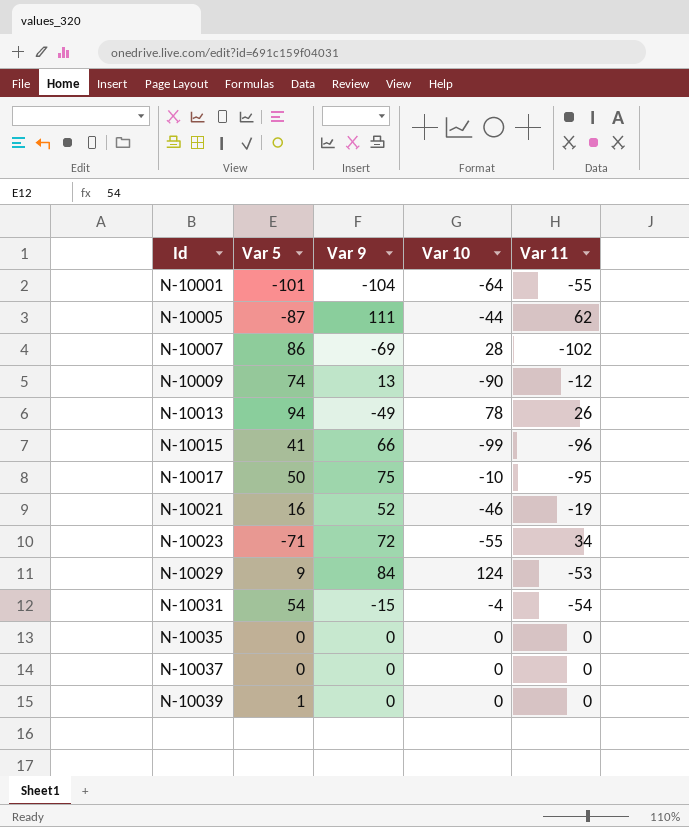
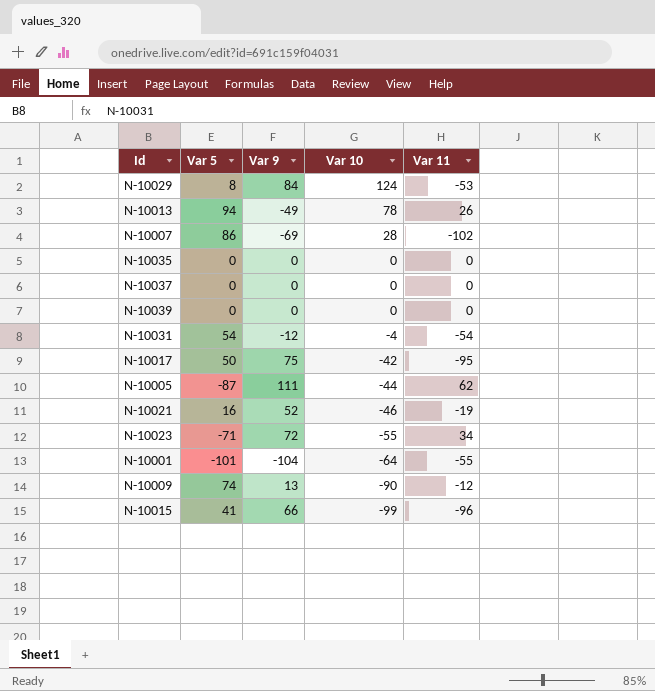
row order: Id ascending -> Var 10 descending
N-10029 | Var 5: 9 -> 8
N-10039 | Var 5: 1 -> 0
N-10031 | Var 9: -15 -> -12
N-10017 | Var 10: -10 -> -42

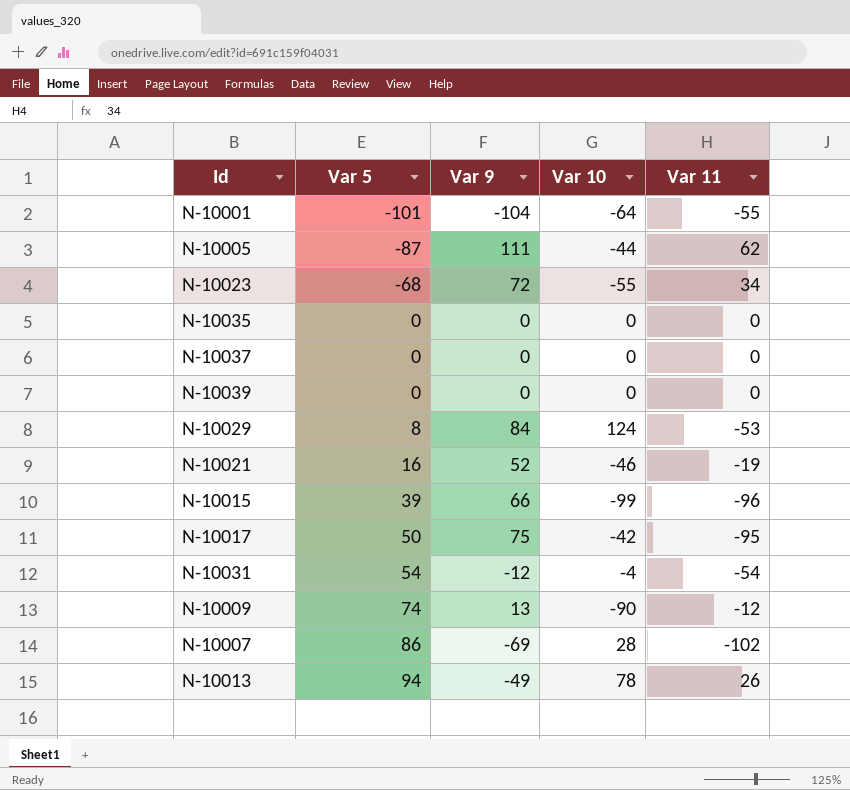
row order: Var 10 descending -> Var 5 ascending
N-10023 | Var 5: -71 -> -68
N-10015 | Var 5: 41 -> 39

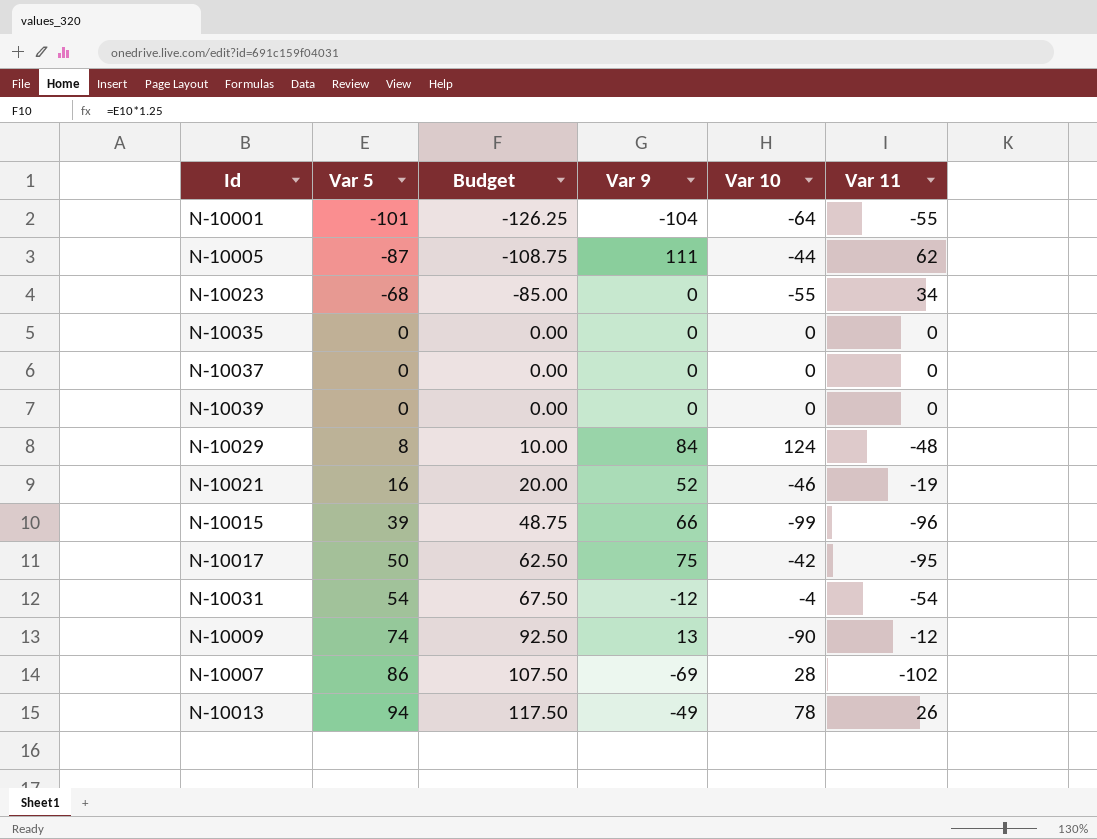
column Budget | formula: none -> [Var 5] * 1.25
N-10023 | Var 9: 72 -> 0
N-10029 | Var 11: -53 -> -48

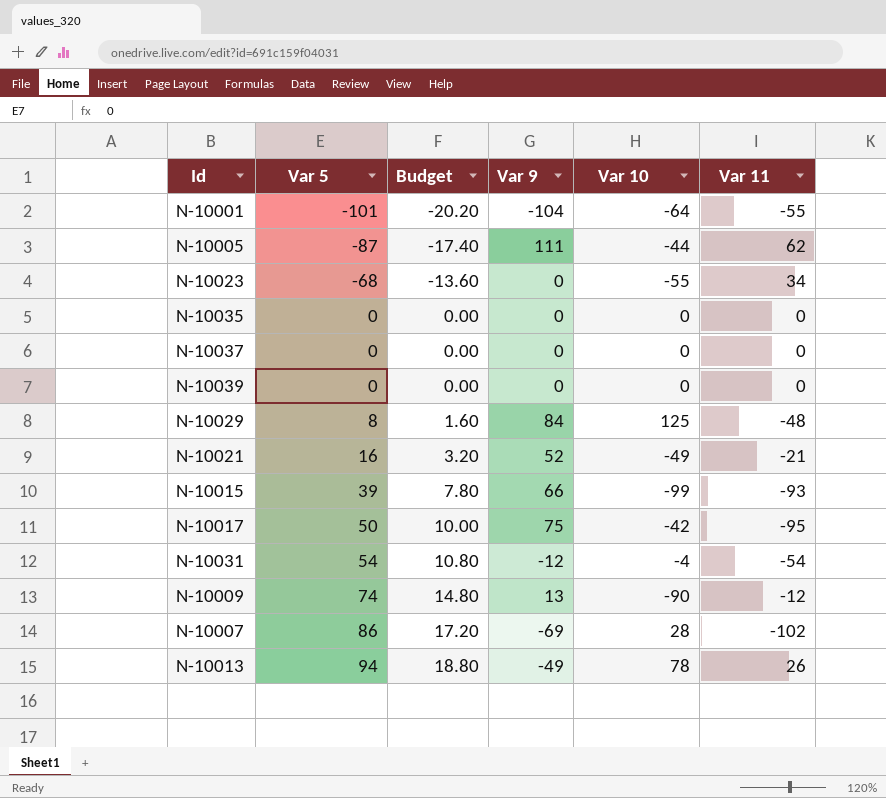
column Budget | formula: [Var 5] * 1.25 -> [Var 5] * 0.2
N-10029 | Var 10: 124 -> 125
N-10021 | Var 10: -46 -> -49
N-10021 | Var 11: -19 -> -21
N-10015 | Var 11: -96 -> -93

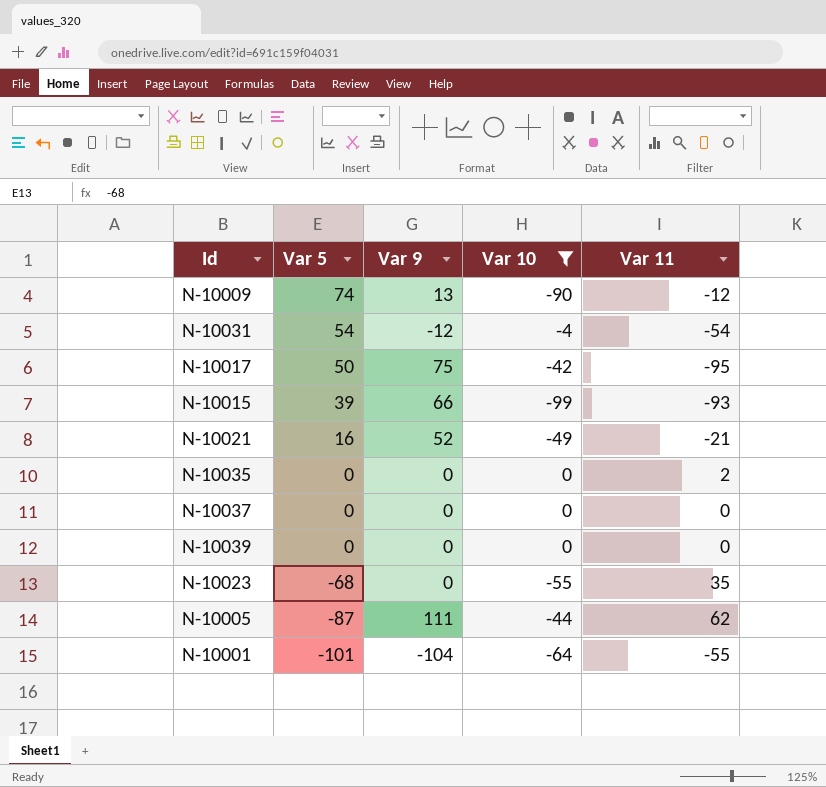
filter: none -> Var 10 <= 0
row order: Var 5 ascending -> Var 5 descending
column Budget | formula: [Var 5] * 0.2 -> none
N-10035 | Var 11: 0 -> 2
N-10023 | Var 11: 34 -> 35

